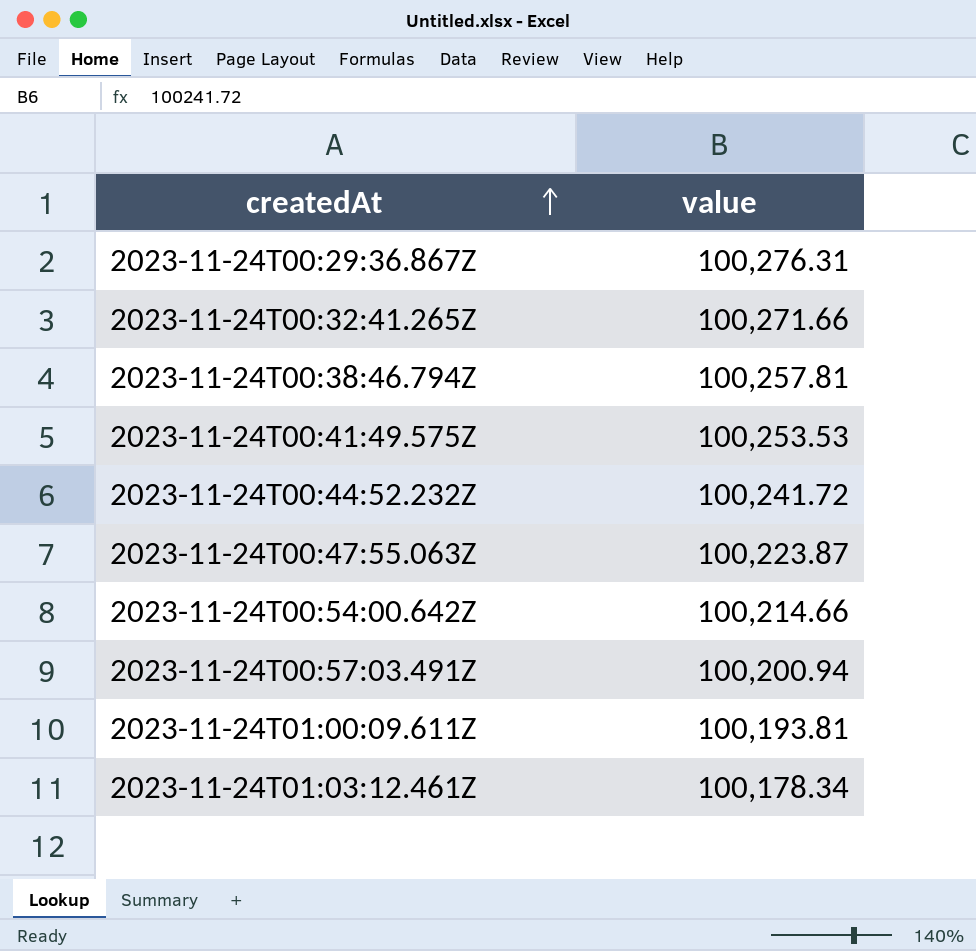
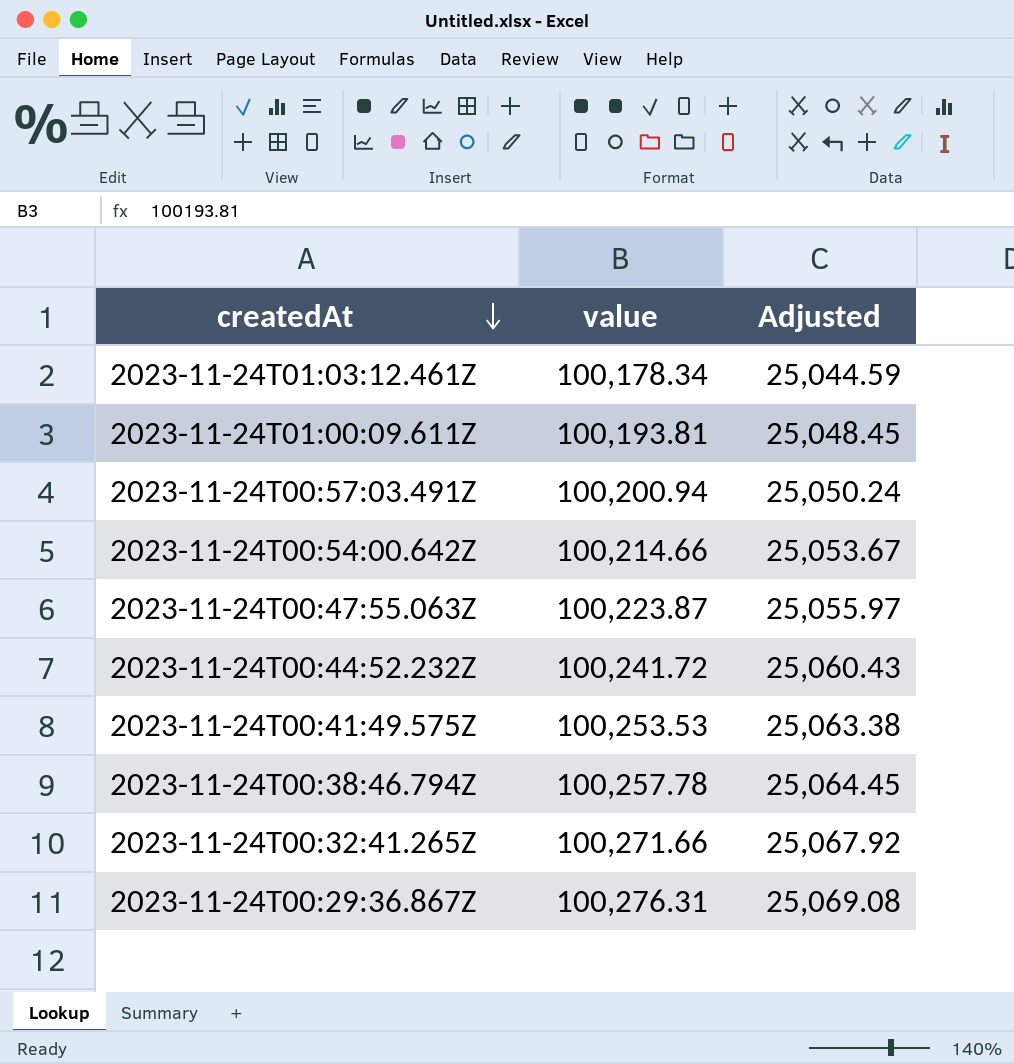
row order: createdAt ascending -> createdAt descending
column Adjusted | formula: none -> [value] * 0.25
2023-11-24T00:38:46.794Z | value: 100,257.81 -> 100,257.78

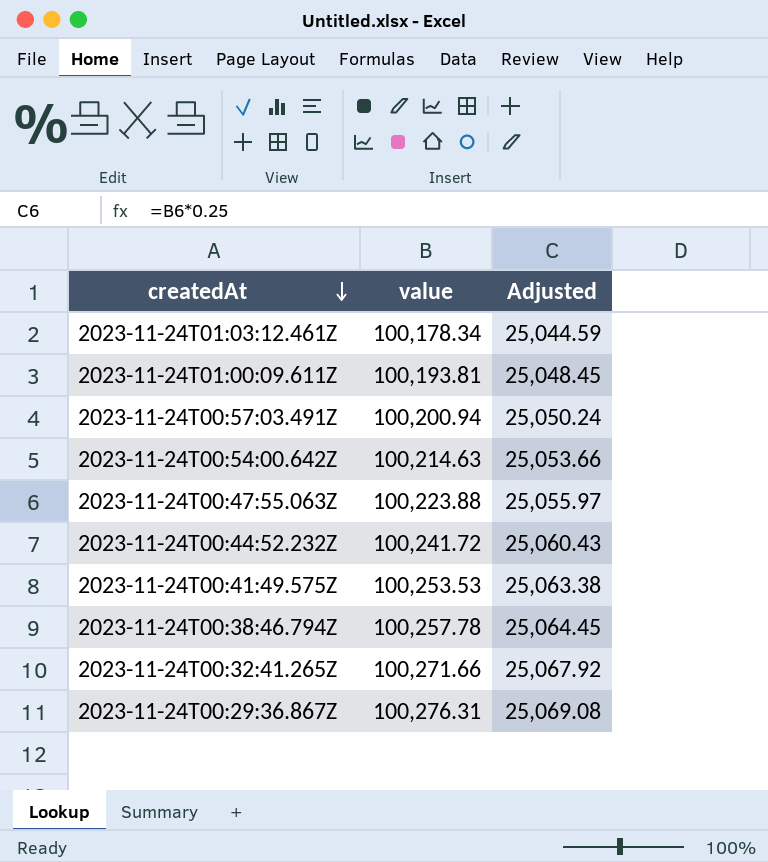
2023-11-24T00:54:00.642Z | value: 100,214.66 -> 100,214.63
2023-11-24T00:54:00.642Z | Adjusted: 25,053.67 -> 25,053.66
2023-11-24T00:47:55.063Z | value: 100,223.87 -> 100,223.88

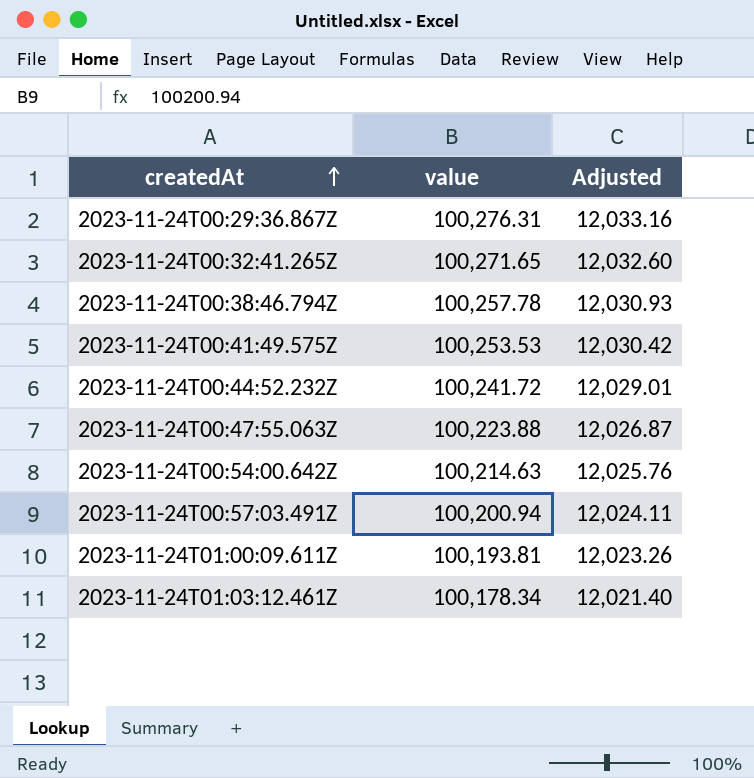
row order: createdAt descending -> createdAt ascending
column Adjusted | formula: [value] * 0.25 -> [value] * 0.12
2023-11-24T00:32:41.265Z | value: 100,271.66 -> 100,271.65

